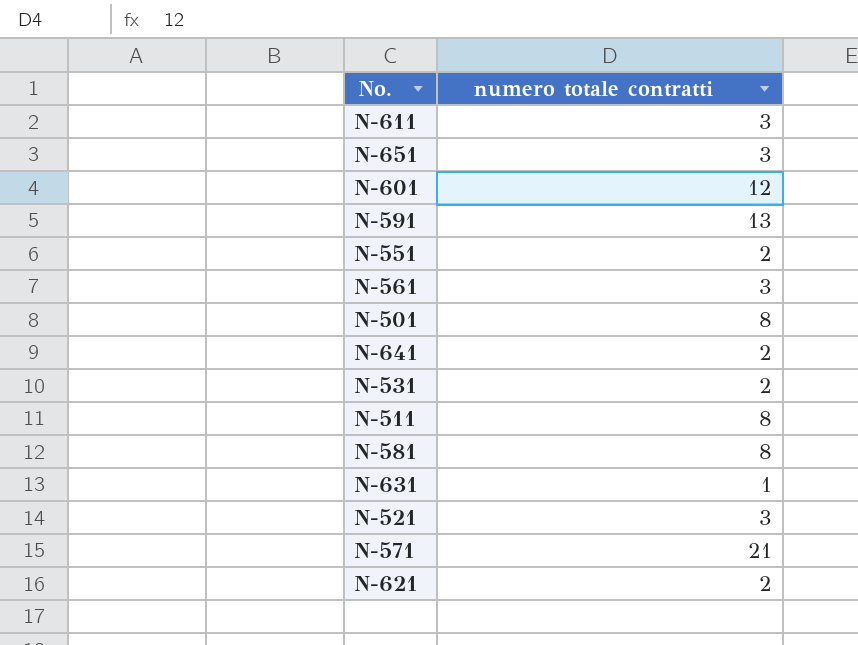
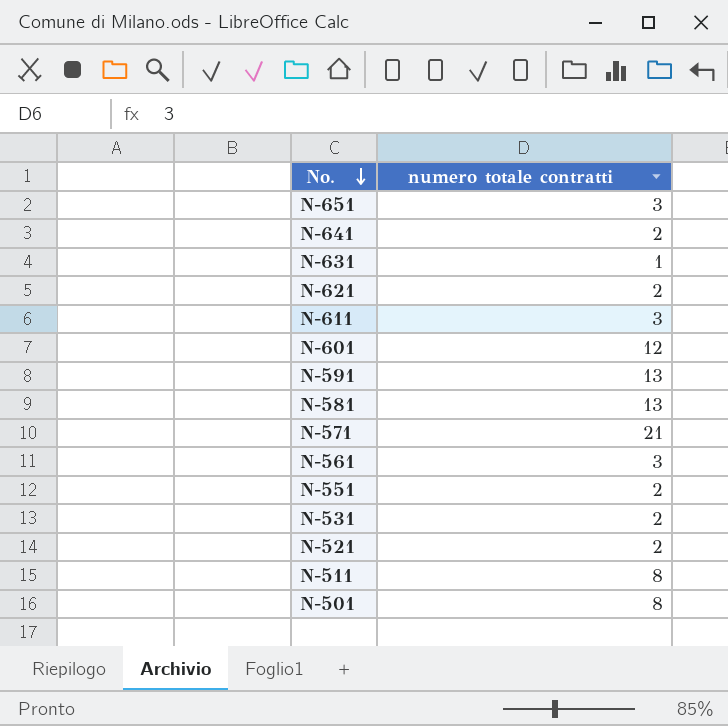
row order: none -> No. descending
N-581 | numero totale contratti: 8 -> 13
N-521 | numero totale contratti: 3 -> 2

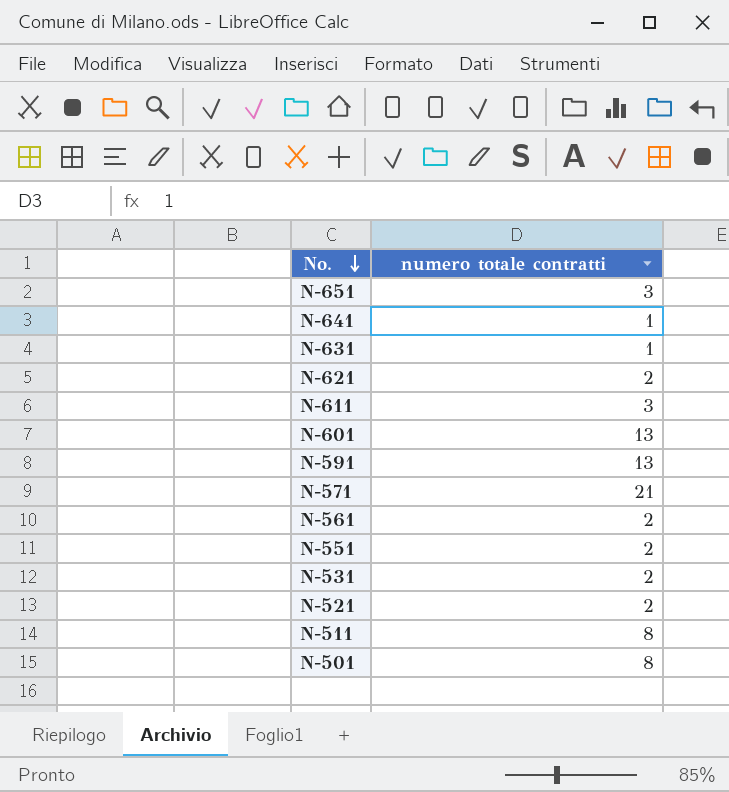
row N-581: 13 -> none
N-641 | numero totale contratti: 2 -> 1
N-601 | numero totale contratti: 12 -> 13
N-561 | numero totale contratti: 3 -> 2

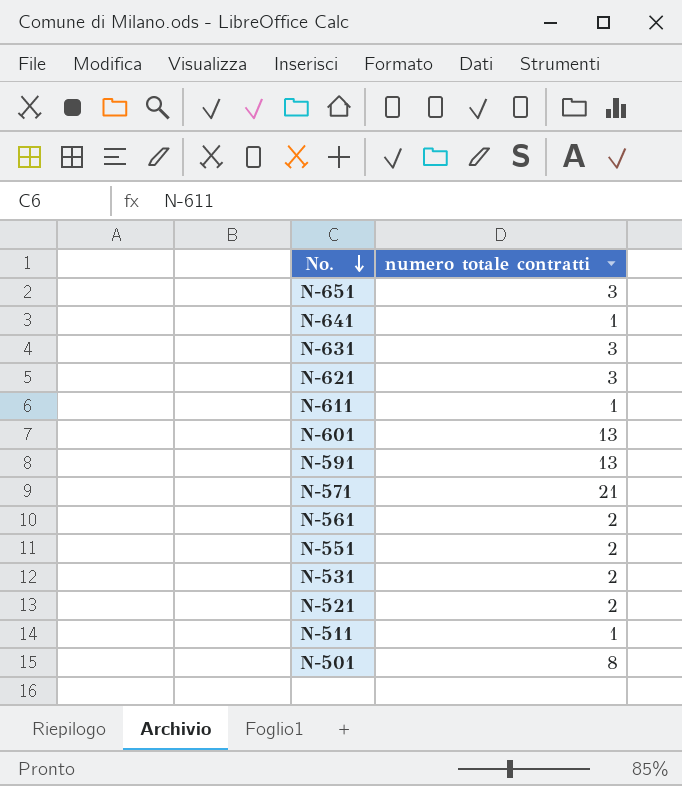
N-631 | numero totale contratti: 1 -> 3
N-621 | numero totale contratti: 2 -> 3
N-611 | numero totale contratti: 3 -> 1
N-511 | numero totale contratti: 8 -> 1

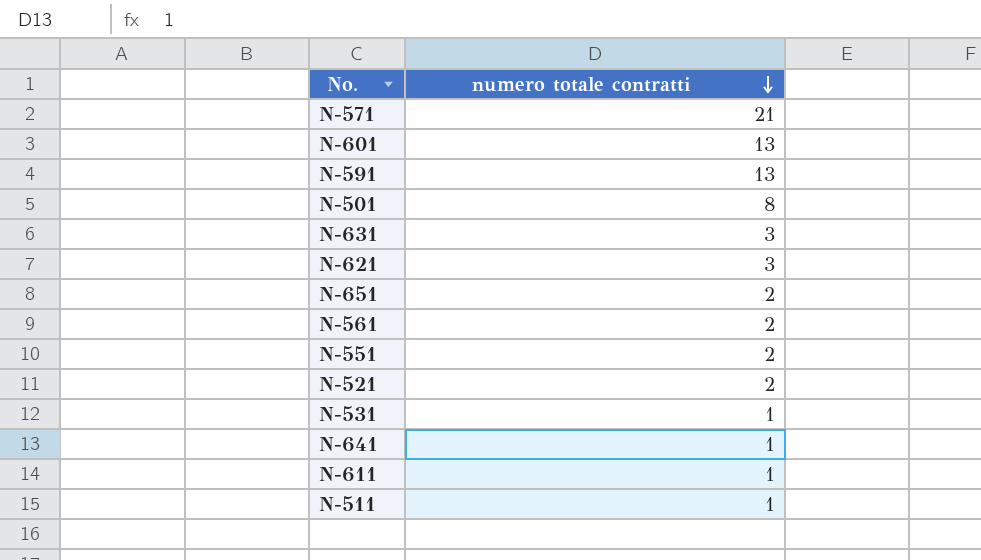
row order: No. descending -> numero totale contratti descending
N-651 | numero totale contratti: 3 -> 2
N-531 | numero totale contratti: 2 -> 1

